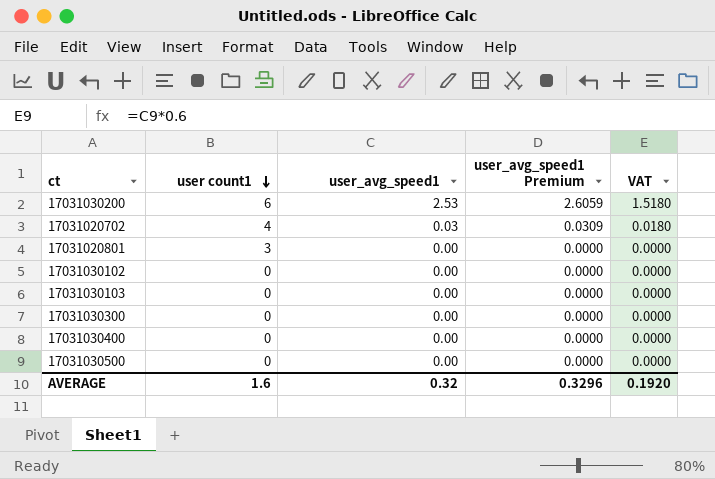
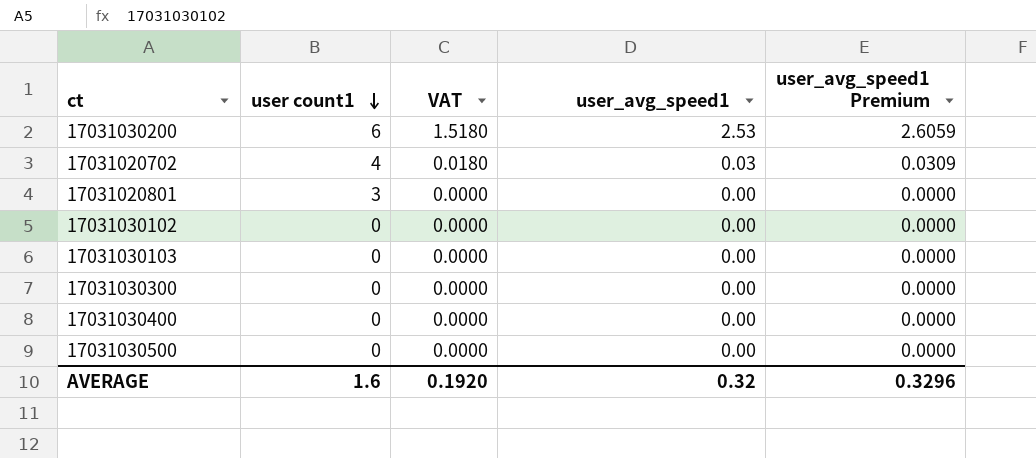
column VAT | position: 5 -> 3

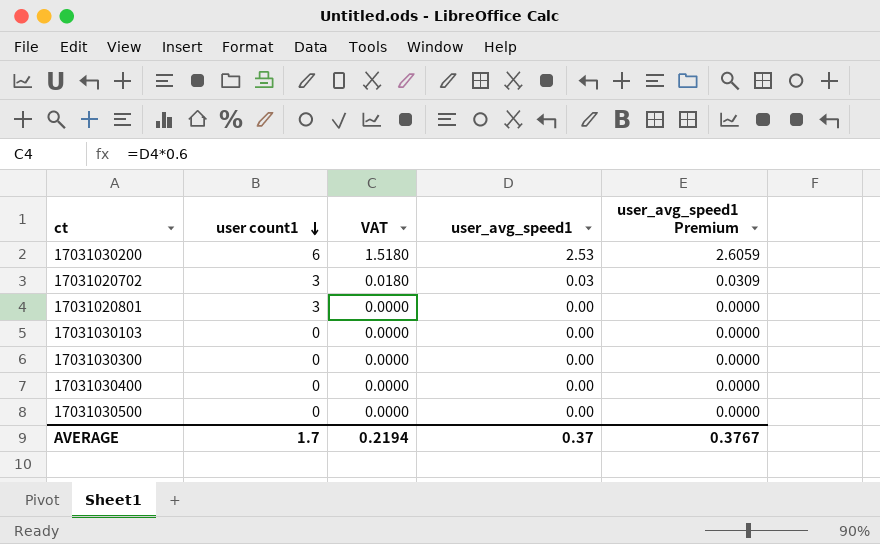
row 17031030102: 0 | 0.0000 | 0.00 | 0.0000 -> none
17031020702 | user count1: 4 -> 3
AVERAGE | user count1: 1.6 -> 1.7
AVERAGE | VAT: 0.1920 -> 0.2194
AVERAGE | user_avg_speed1: 0.32 -> 0.37
AVERAGE | user_avg_speed1 Premium: 0.3296 -> 0.3767

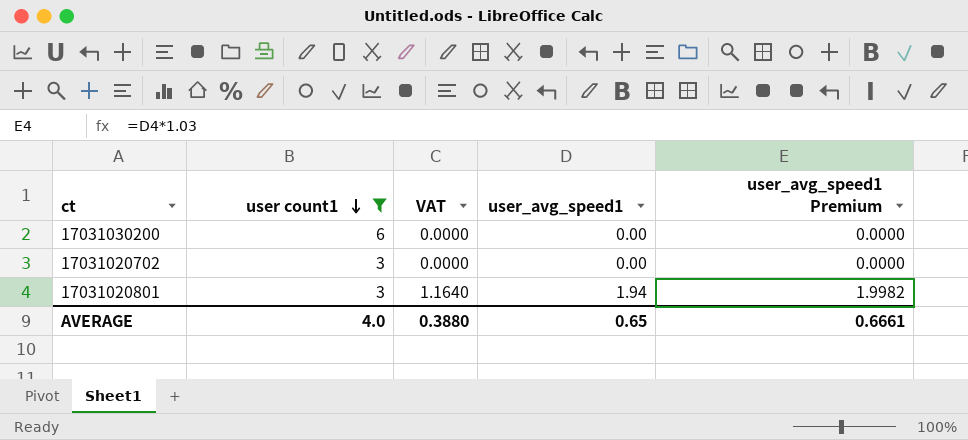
filter: none -> user count1 != 0
17031030200 | VAT: 1.5180 -> 0.0000
17031030200 | user_avg_speed1: 2.53 -> 0.00
17031030200 | user_avg_speed1 Premium: 2.6059 -> 0.0000
17031020702 | VAT: 0.0180 -> 0.0000
17031020702 | user_avg_speed1: 0.03 -> 0.00
17031020702 | user_avg_speed1 Premium: 0.0309 -> 0.0000
17031020801 | VAT: 0.0000 -> 1.1640
17031020801 | user_avg_speed1: 0.00 -> 1.94
17031020801 | user_avg_speed1 Premium: 0.0000 -> 1.9982
AVERAGE | user count1: 1.7 -> 4.0
AVERAGE | VAT: 0.2194 -> 0.3880
AVERAGE | user_avg_speed1: 0.37 -> 0.65
AVERAGE | user_avg_speed1 Premium: 0.3767 -> 0.6661

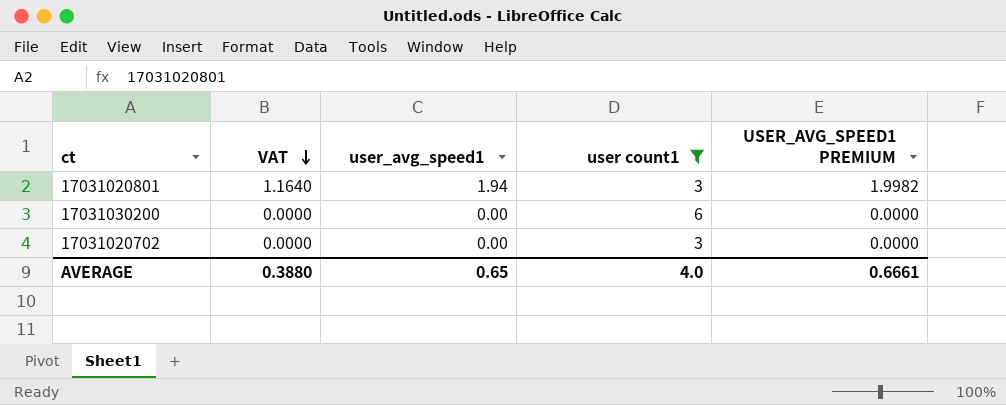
row order: user count1 descending -> VAT descending
column user count1 | position: 2 -> 4
column name: user_avg_speed1 Premium -> USER_AVG_SPEED1 PREMIUM

